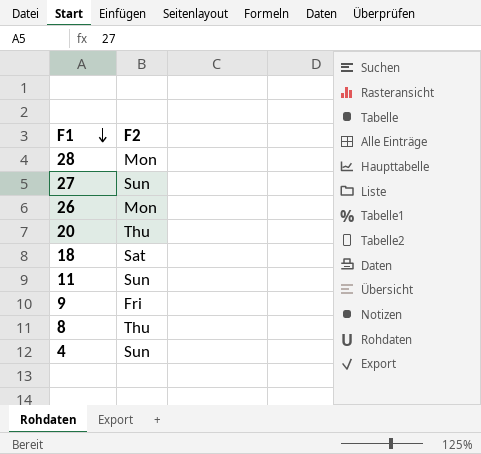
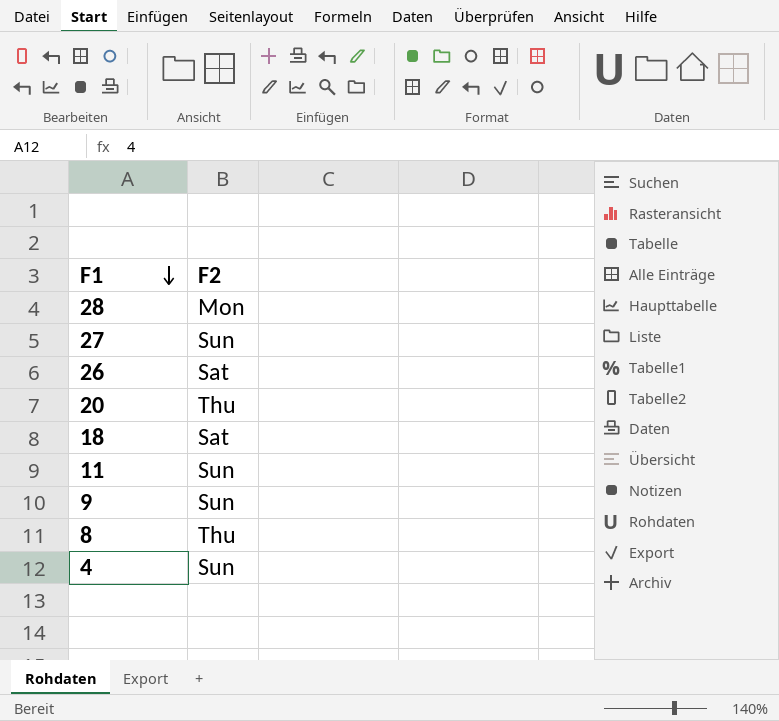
26 | F2: Mon -> Sat
9 | F2: Fri -> Sun

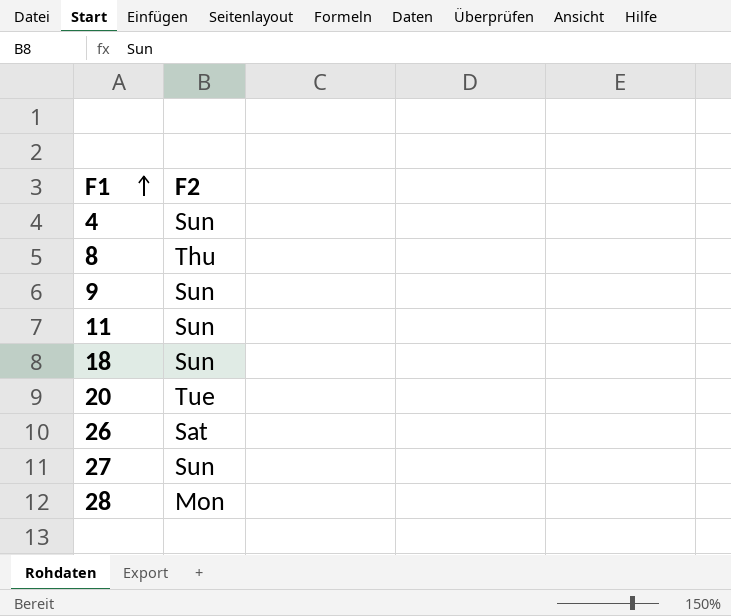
row order: F1 descending -> F1 ascending
18 | F2: Sat -> Sun
20 | F2: Thu -> Tue

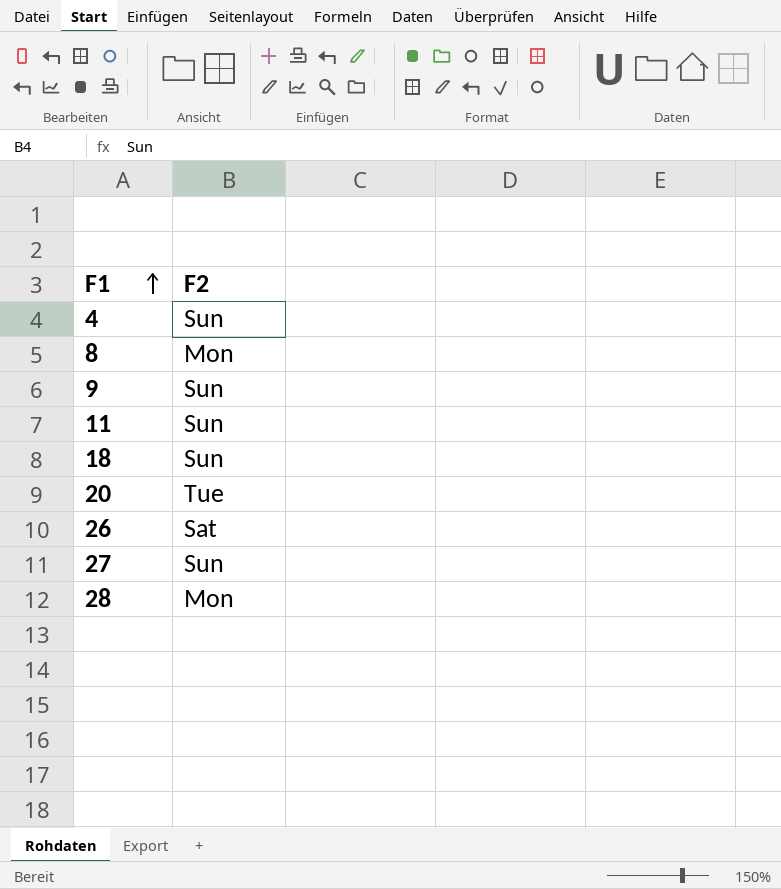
8 | F2: Thu -> Mon

